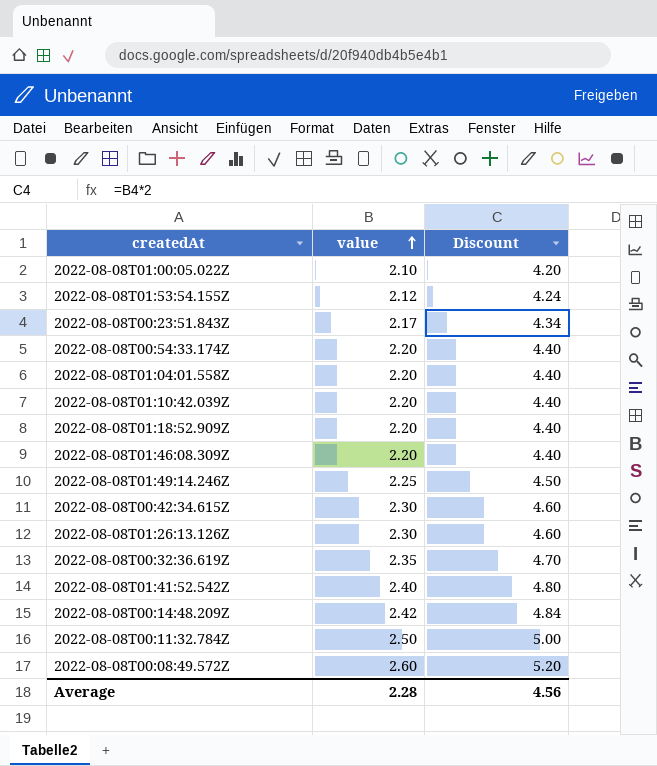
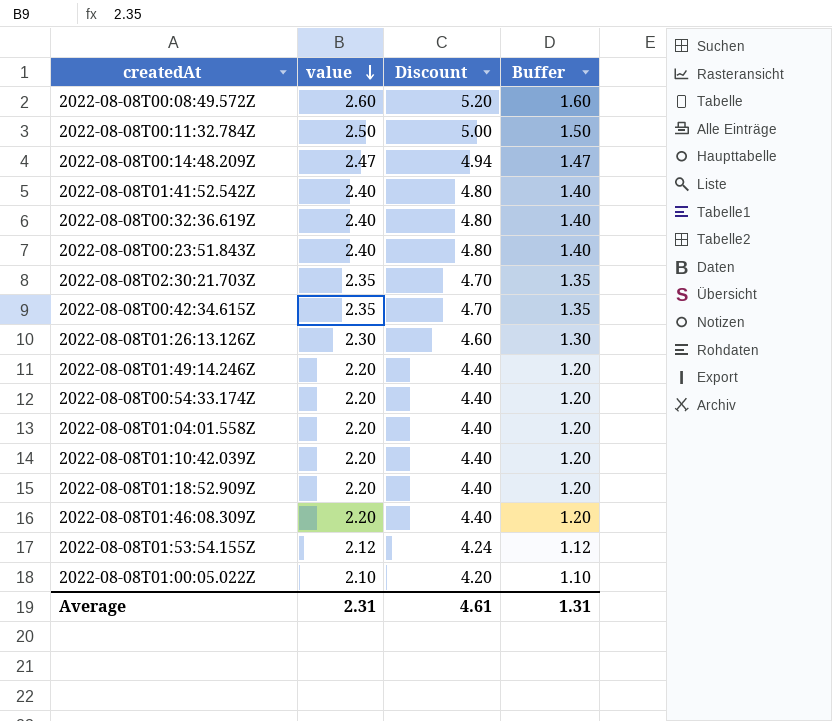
row order: value ascending -> value descending
column Buffer | formula: none -> [value] - 1
2022-08-08T00:14:48.209Z | value: 2.42 -> 2.47
2022-08-08T00:14:48.209Z | Discount: 4.84 -> 4.94
2022-08-08T00:32:36.619Z | value: 2.35 -> 2.40
2022-08-08T00:32:36.619Z | Discount: 4.70 -> 4.80
2022-08-08T00:23:51.843Z | value: 2.17 -> 2.40
2022-08-08T00:23:51.843Z | Discount: 4.34 -> 4.80
row 2022-08-08T02:30:21.703Z: none -> 2.35 | 4.70 | 1.35
2022-08-08T00:42:34.615Z | value: 2.30 -> 2.35
2022-08-08T00:42:34.615Z | Discount: 4.60 -> 4.70
2022-08-08T01:49:14.246Z | value: 2.25 -> 2.20
2022-08-08T01:49:14.246Z | Discount: 4.50 -> 4.40
Average | value: 2.28 -> 2.31
Average | Discount: 4.56 -> 4.61

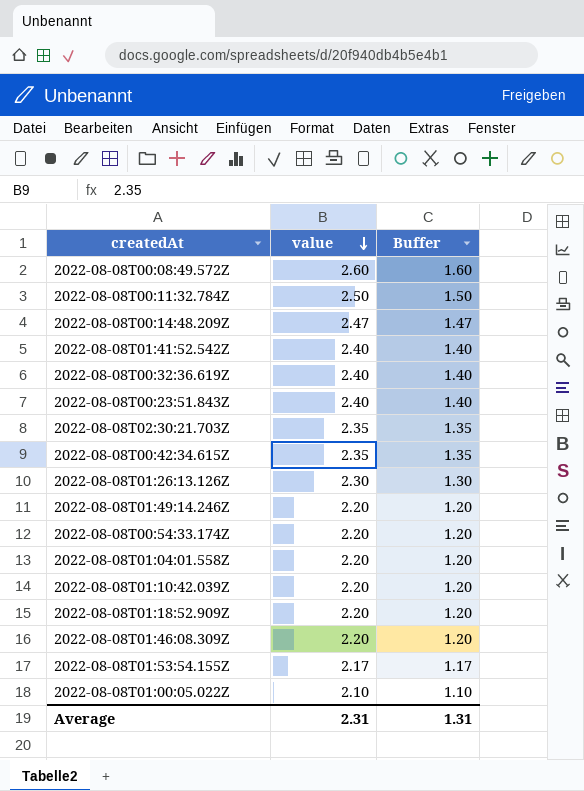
column Discount | formula: [value] * 2 -> none
2022-08-08T01:53:54.155Z | value: 2.12 -> 2.17
2022-08-08T01:53:54.155Z | Buffer: 1.12 -> 1.17

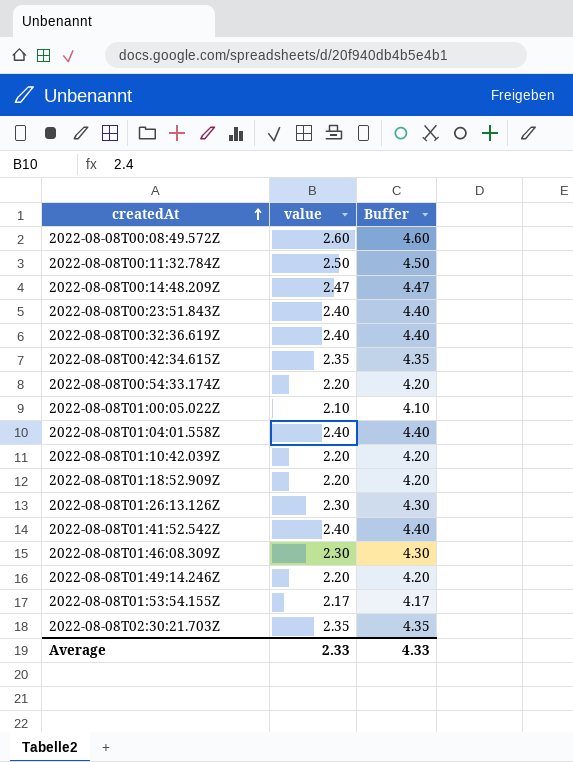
row order: value descending -> createdAt ascending
column Buffer | formula: [value] - 1 -> [value] + 2
2022-08-08T01:04:01.558Z | value: 2.20 -> 2.40
2022-08-08T01:46:08.309Z | value: 2.20 -> 2.30
Average | value: 2.31 -> 2.33
Average | Buffer: 1.31 -> 4.33

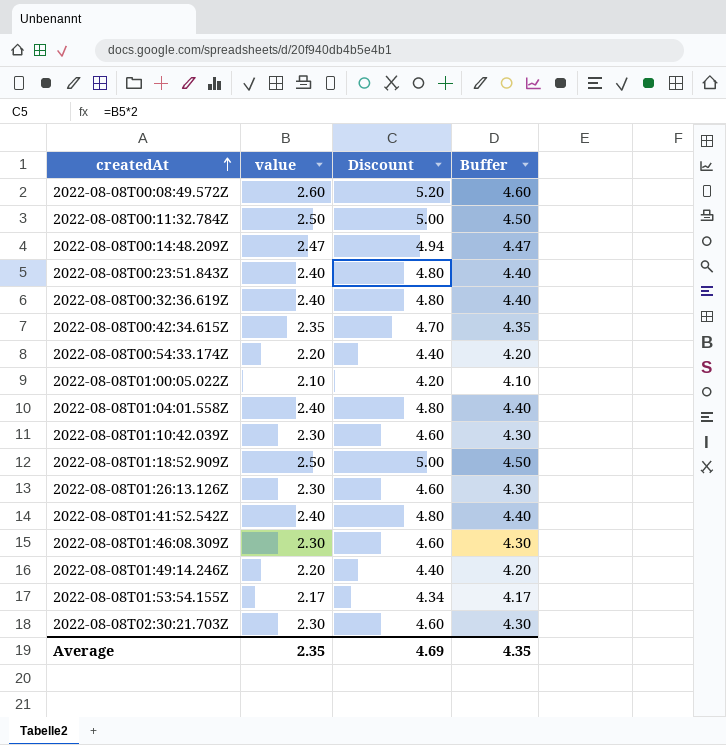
column Discount | formula: none -> [value] * 2
2022-08-08T01:10:42.039Z | value: 2.20 -> 2.30
2022-08-08T01:10:42.039Z | Buffer: 4.20 -> 4.30
2022-08-08T01:18:52.909Z | value: 2.20 -> 2.50
2022-08-08T01:18:52.909Z | Buffer: 4.20 -> 4.50
2022-08-08T02:30:21.703Z | value: 2.35 -> 2.30
2022-08-08T02:30:21.703Z | Buffer: 4.35 -> 4.30
Average | value: 2.33 -> 2.35
Average | Buffer: 4.33 -> 4.35

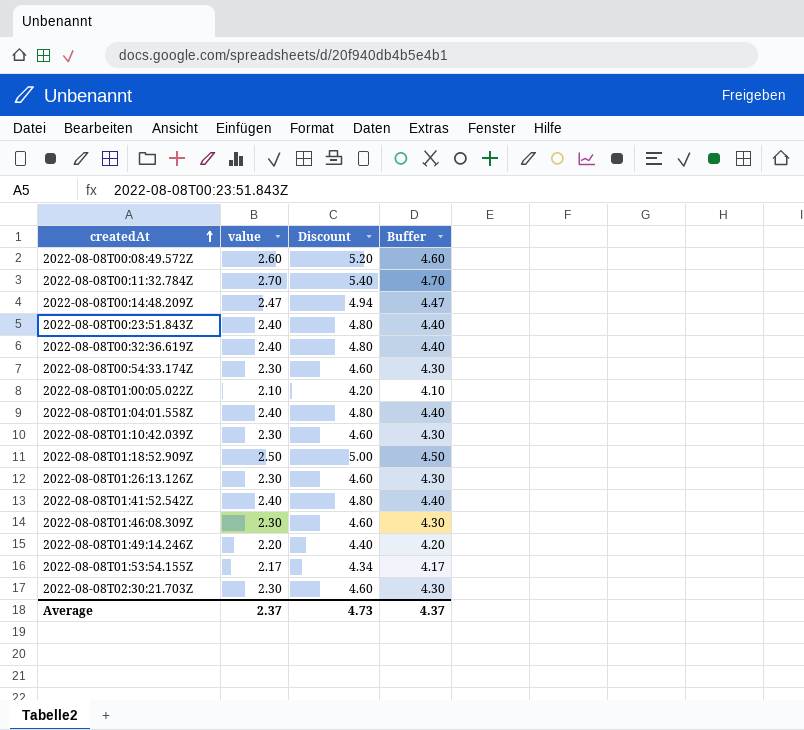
row 2022-08-08T00:42:34.615Z: 2.35 | 4.70 | 4.35 -> none
2022-08-08T00:11:32.784Z | value: 2.50 -> 2.70
2022-08-08T00:11:32.784Z | Discount: 5.00 -> 5.40
2022-08-08T00:11:32.784Z | Buffer: 4.50 -> 4.70
2022-08-08T00:54:33.174Z | value: 2.20 -> 2.30
2022-08-08T00:54:33.174Z | Discount: 4.40 -> 4.60
2022-08-08T00:54:33.174Z | Buffer: 4.20 -> 4.30
Average | value: 2.35 -> 2.37
Average | Discount: 4.69 -> 4.73
Average | Buffer: 4.35 -> 4.37

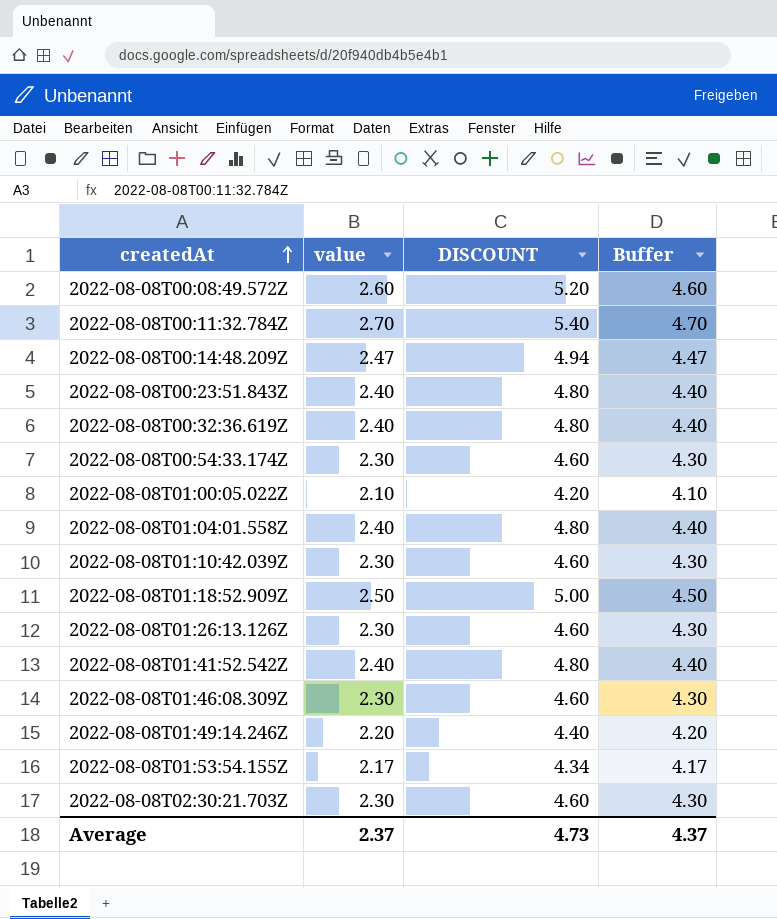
column name: Discount -> DISCOUNT

